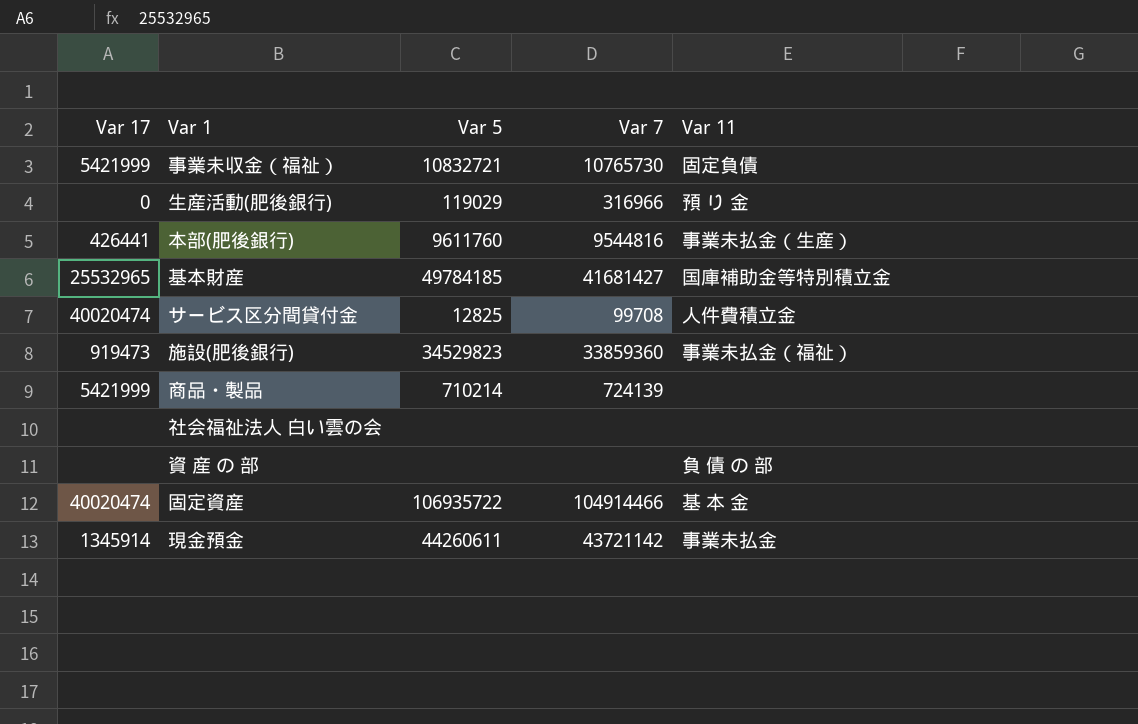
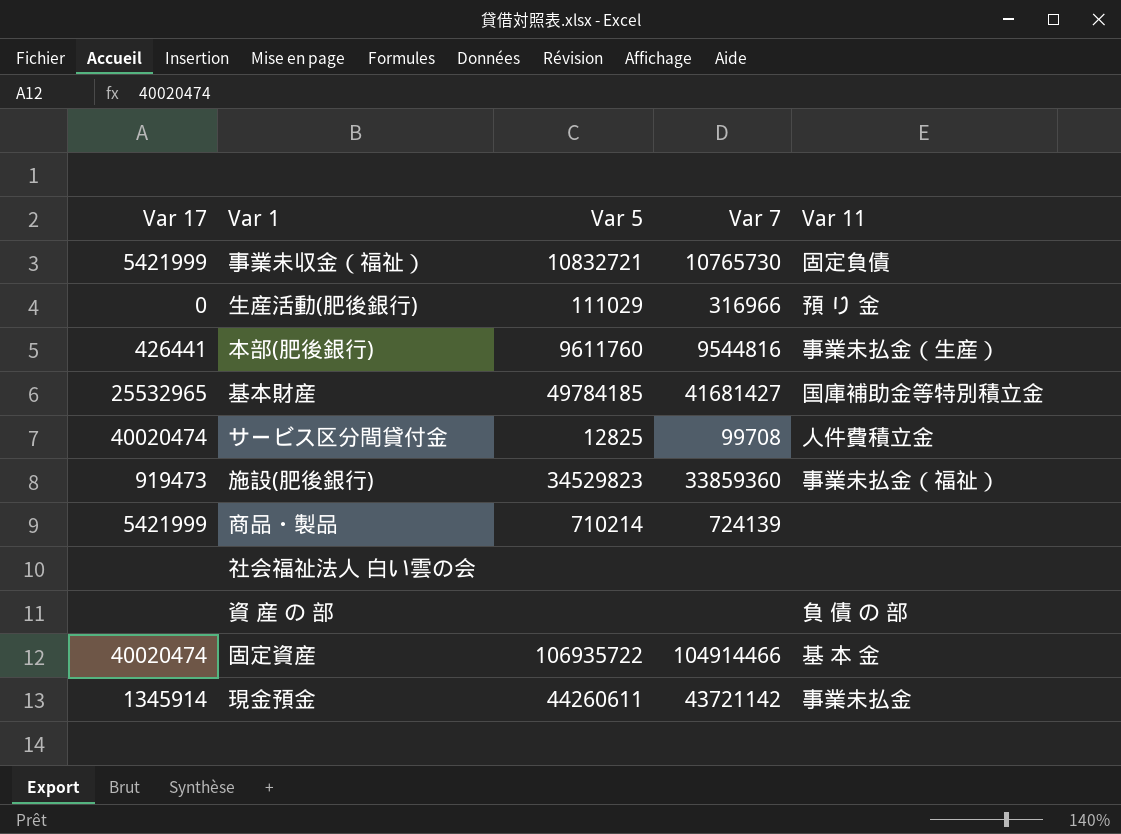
生産活動(肥後銀行) | Var 5: 119029 -> 111029

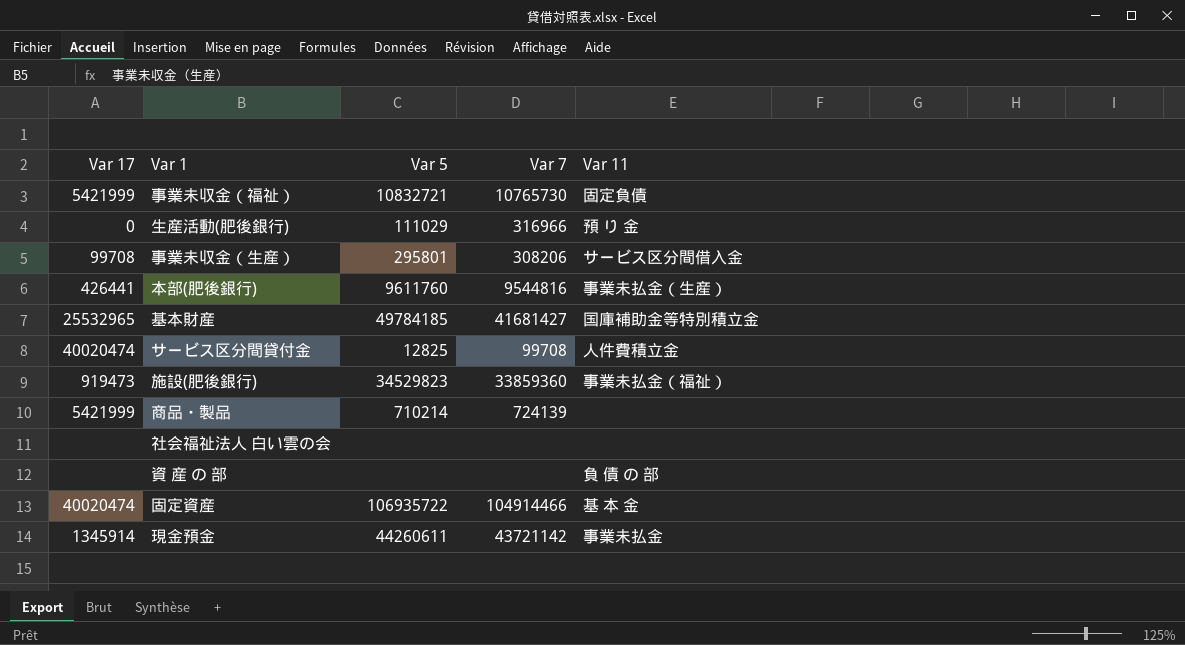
row 事業未収金（生産）: none -> 99708 | 295801 | 308206 | サービス区分間借入金

